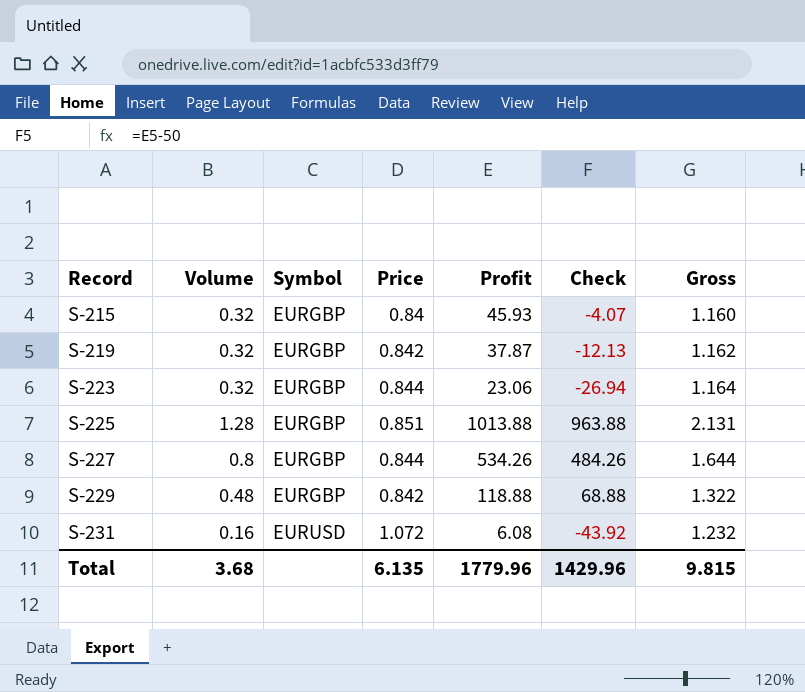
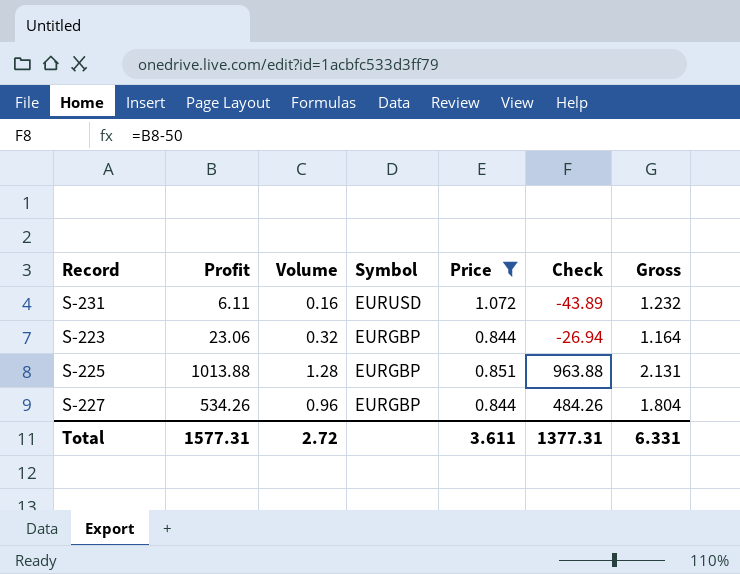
filter: none -> Price >= 0.844
row order: Record ascending -> Symbol descending
column Profit | position: 5 -> 2
S-231 | Profit: 6.08 -> 6.11
S-231 | Check: -43.92 -> -43.89
S-227 | Volume: 0.8 -> 0.96
S-227 | Gross: 1.644 -> 1.804
Total | Profit: 1779.96 -> 1577.31
Total | Volume: 3.68 -> 2.72
Total | Price: 6.135 -> 3.611
Total | Check: 1429.96 -> 1377.31
Total | Gross: 9.815 -> 6.331

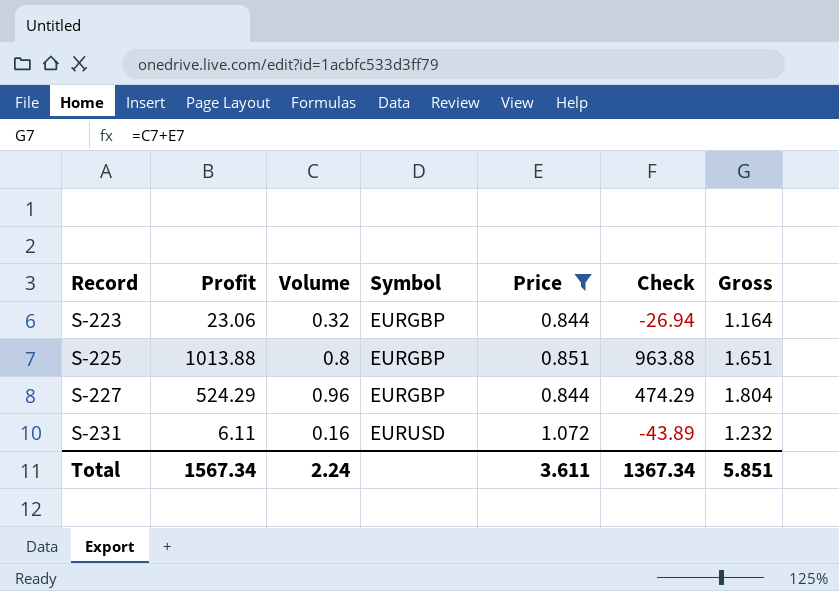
row order: Symbol descending -> Record ascending
S-225 | Volume: 1.28 -> 0.8
S-225 | Gross: 2.131 -> 1.651
S-227 | Profit: 534.26 -> 524.29
S-227 | Check: 484.26 -> 474.29
Total | Profit: 1577.31 -> 1567.34
Total | Volume: 2.72 -> 2.24
Total | Check: 1377.31 -> 1367.34
Total | Gross: 6.331 -> 5.851

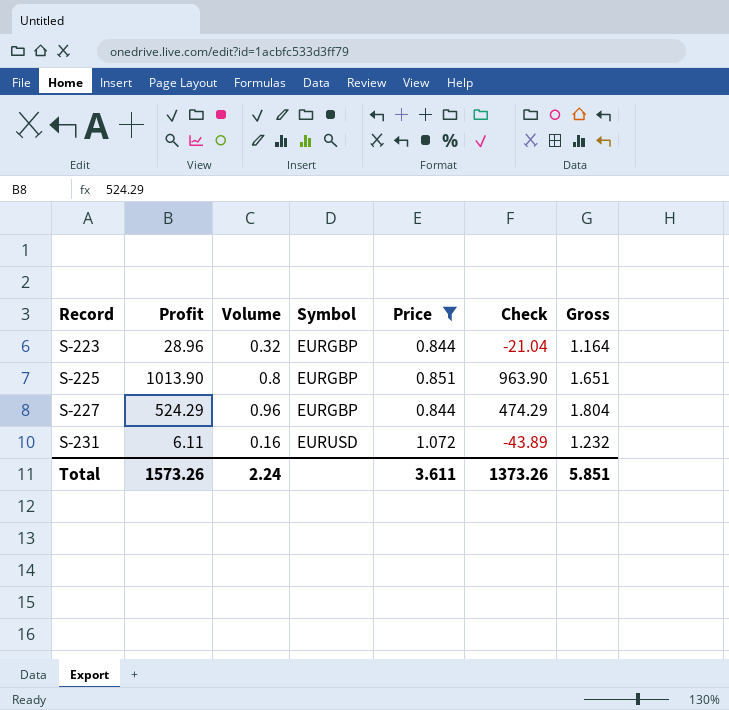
S-223 | Profit: 23.06 -> 28.96
S-223 | Check: -26.94 -> -21.04
S-225 | Profit: 1013.88 -> 1013.90
S-225 | Check: 963.88 -> 963.90
Total | Profit: 1567.34 -> 1573.26
Total | Check: 1367.34 -> 1373.26

